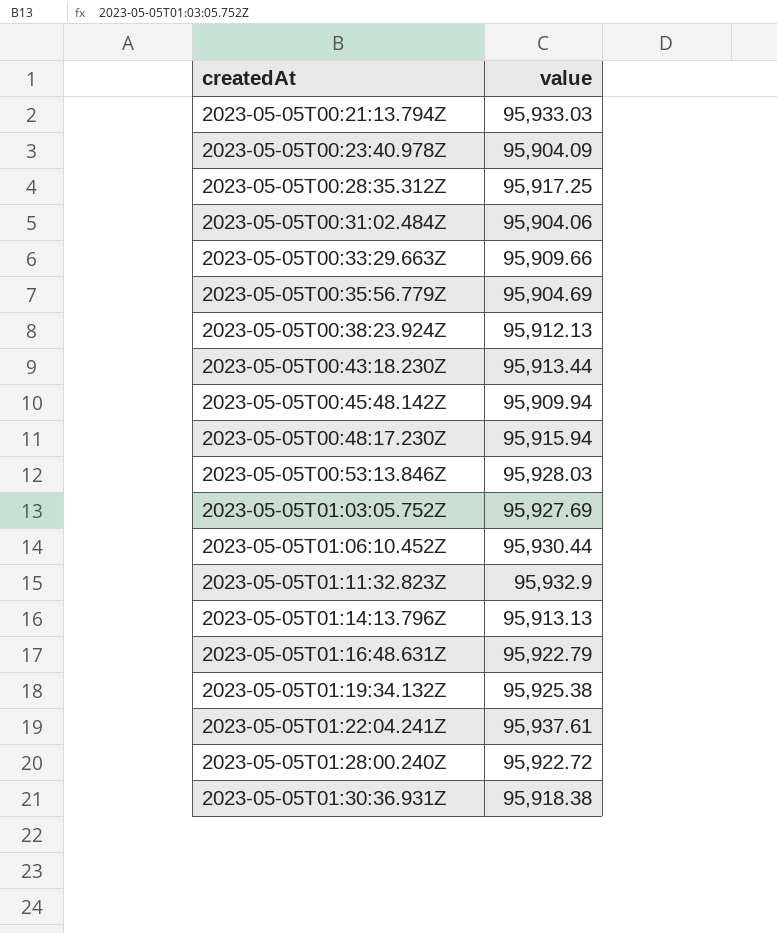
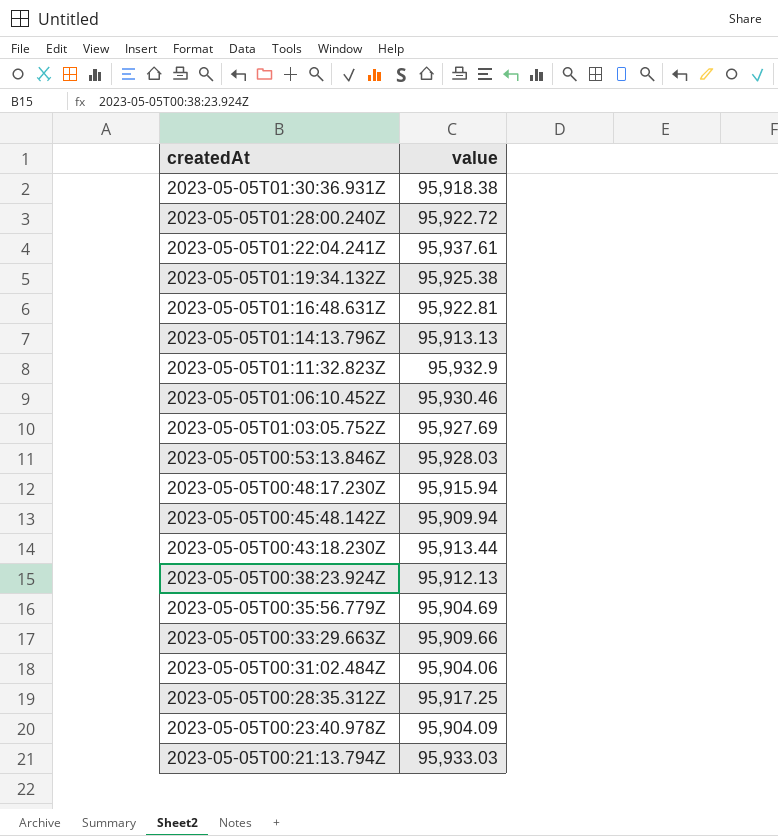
row order: createdAt ascending -> createdAt descending
2023-05-05T01:16:48.631Z | value: 95,922.79 -> 95,922.81
2023-05-05T01:06:10.452Z | value: 95,930.44 -> 95,930.46

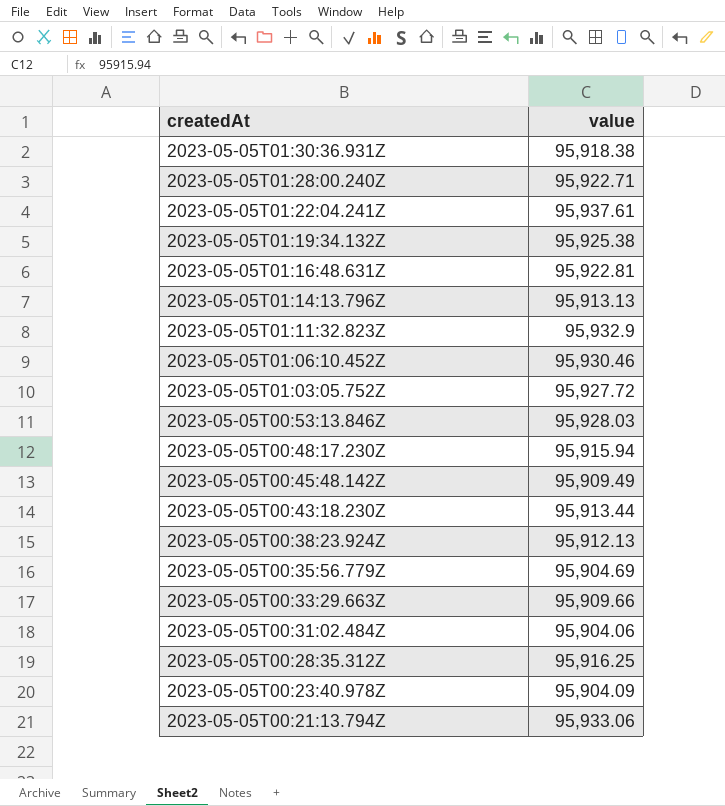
2023-05-05T01:28:00.240Z | value: 95,922.72 -> 95,922.71
2023-05-05T01:03:05.752Z | value: 95,927.69 -> 95,927.72
2023-05-05T00:45:48.142Z | value: 95,909.94 -> 95,909.49
2023-05-05T00:28:35.312Z | value: 95,917.25 -> 95,916.25
2023-05-05T00:21:13.794Z | value: 95,933.03 -> 95,933.06

